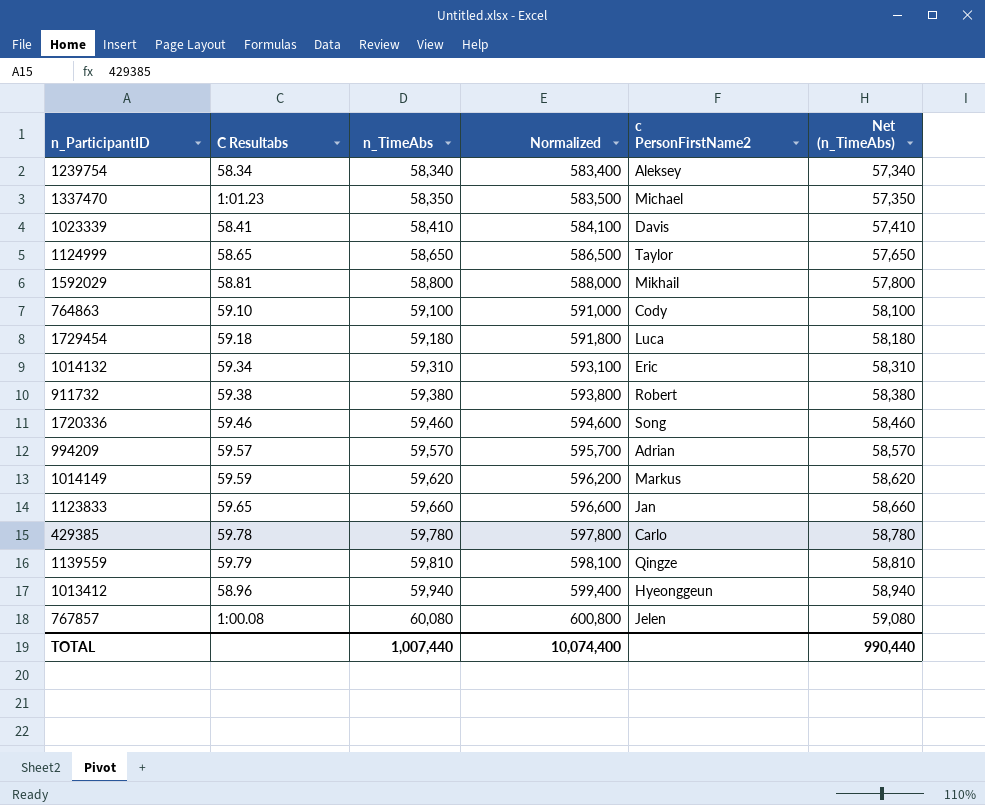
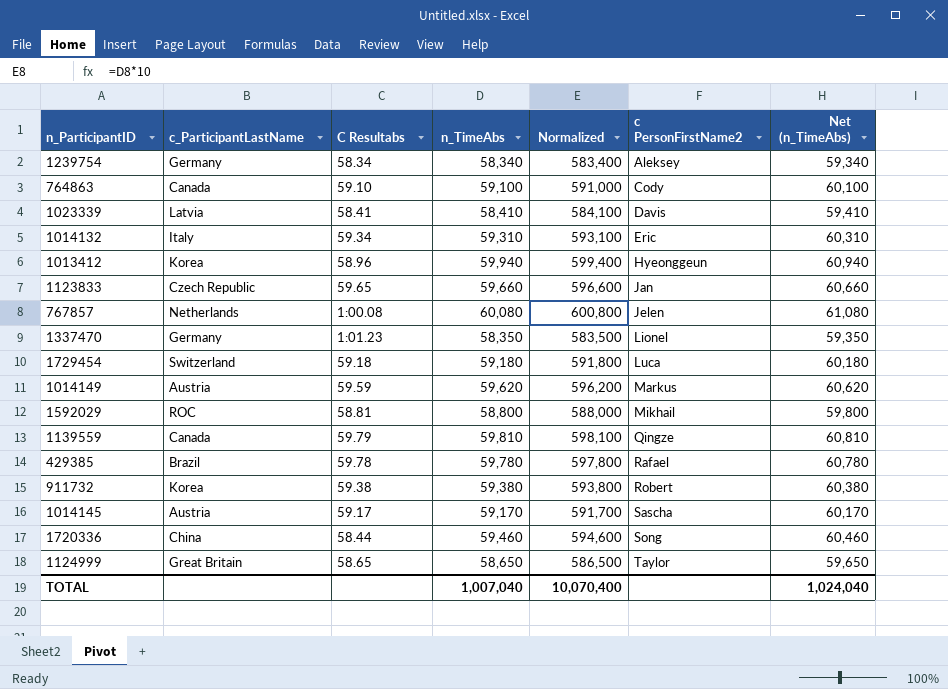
row order: n_TimeAbs ascending -> c PersonFirstName2 ascending
column c_ParticipantLastName | position: none -> 2
column Net (n_TimeAbs) | formula: [n_TimeAbs] - 1000 -> [n_TimeAbs] + 1000
row 994209: 59.57 | 59,570 | 595,700 | Adrian | 58,570 -> none
1337470 | c PersonFirstName2: Michael -> Lionel
429385 | c PersonFirstName2: Carlo -> Rafael
row 1014145: none -> Austria | 59.17 | 59,170 | 591,700 | Sascha | 60,170
1720336 | C Resultabs: 59.46 -> 58.44
TOTAL | n_TimeAbs: 1,007,440 -> 1,007,040
TOTAL | Normalized: 10,074,400 -> 10,070,400
TOTAL | Net (n_TimeAbs): 990,440 -> 1,024,040

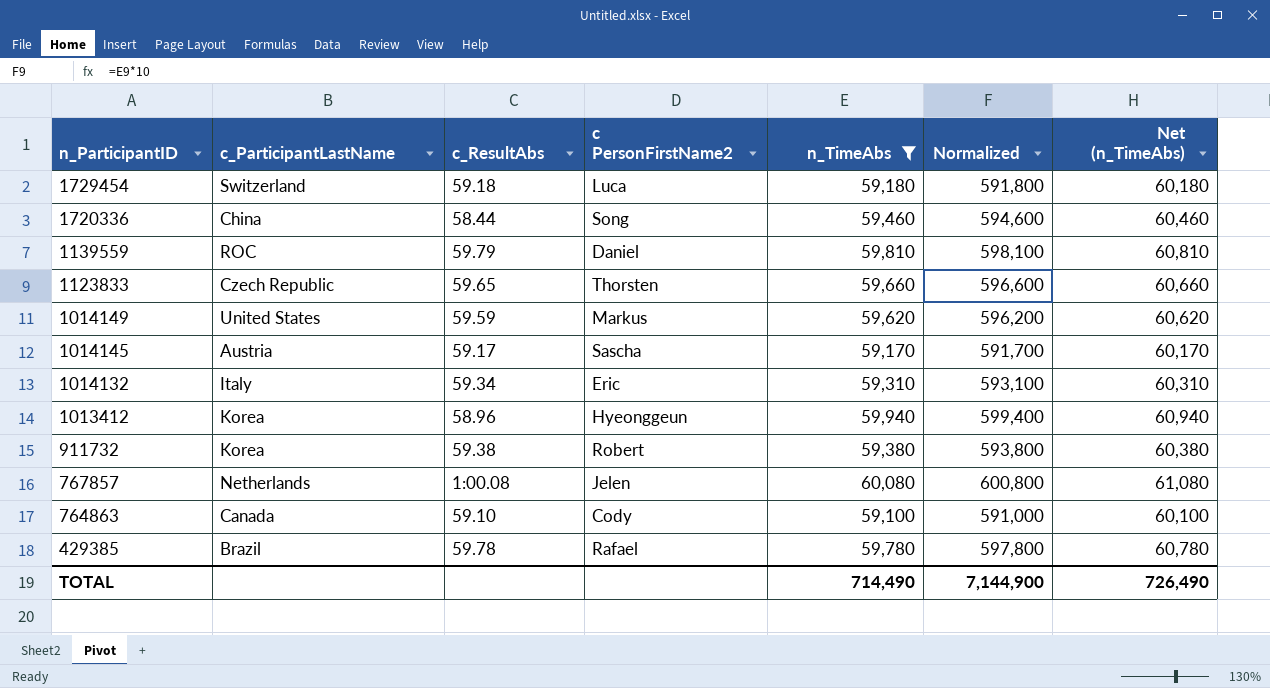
filter: none -> n_TimeAbs >= 59,100
row order: c PersonFirstName2 ascending -> n_ParticipantID descending
column name: C Resultabs -> c_ResultAbs
column c PersonFirstName2 | position: 6 -> 4
1139559 | c_ParticipantLastName: Canada -> ROC
1139559 | c PersonFirstName2: Qingze -> Daniel
1123833 | c PersonFirstName2: Jan -> Thorsten
1014149 | c_ParticipantLastName: Austria -> United States
TOTAL | n_TimeAbs: 1,007,040 -> 714,490
TOTAL | Normalized: 10,070,400 -> 7,144,900
TOTAL | Net (n_TimeAbs): 1,024,040 -> 726,490

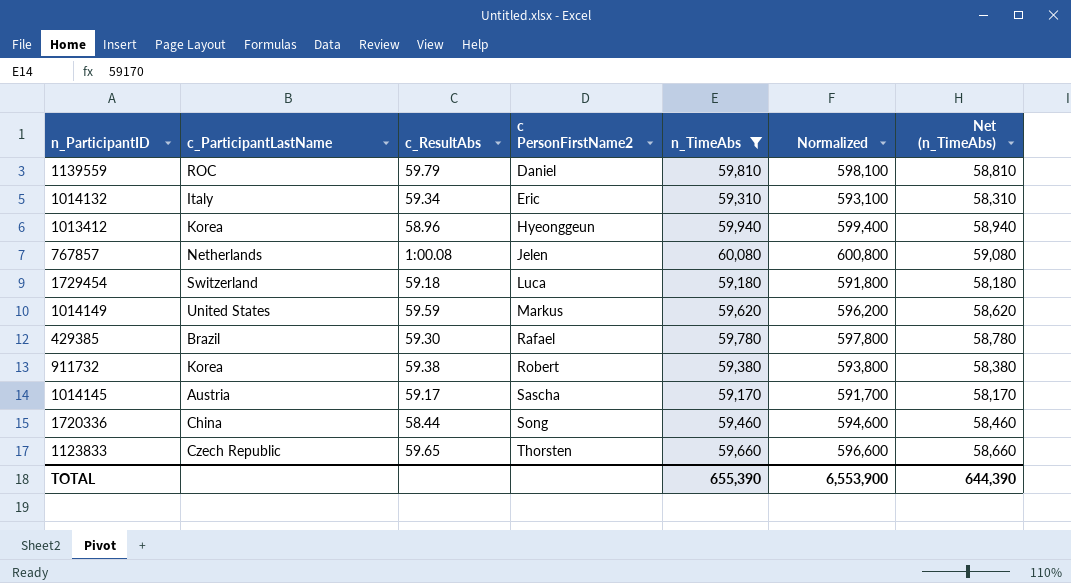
row order: n_ParticipantID descending -> c PersonFirstName2 ascending
column Net (n_TimeAbs) | formula: [n_TimeAbs] + 1000 -> [n_TimeAbs] - 1000
row 764863: Canada | 59.10 | Cody | 59,100 | 591,000 | 60,100 -> none
429385 | c_ResultAbs: 59.78 -> 59.30
TOTAL | n_TimeAbs: 714,490 -> 655,390
TOTAL | Normalized: 7,144,900 -> 6,553,900
TOTAL | Net (n_TimeAbs): 726,490 -> 644,390

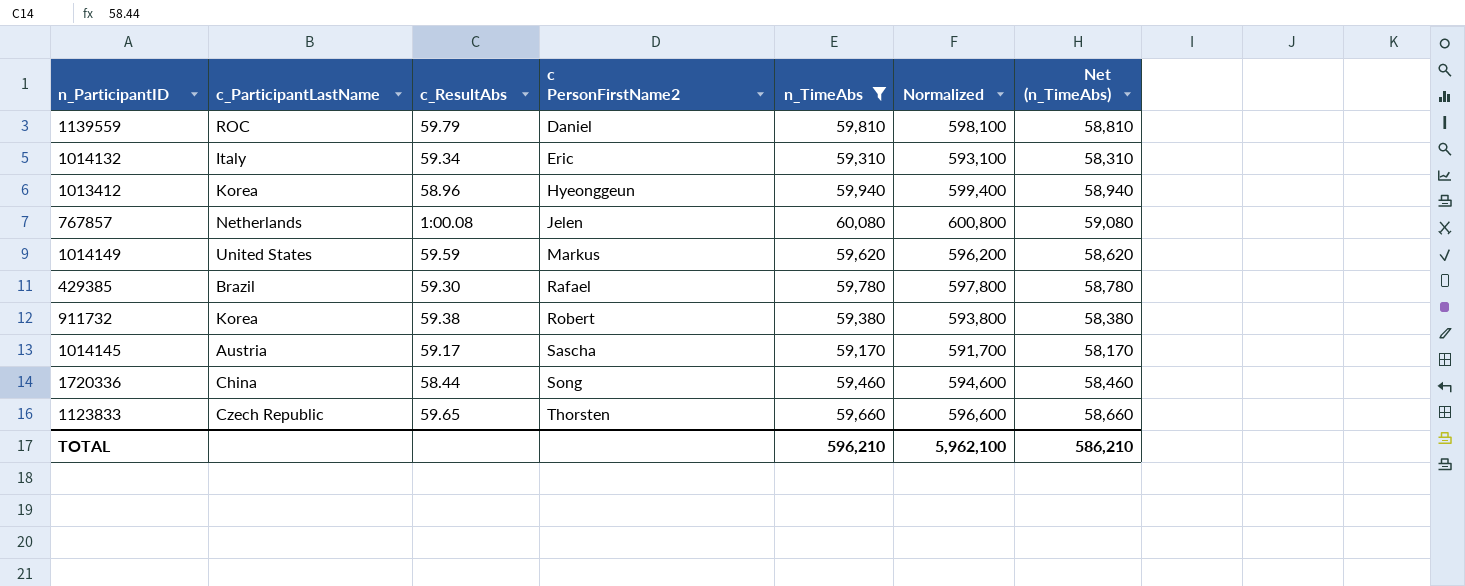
row 1729454: Switzerland | 59.18 | Luca | 59,180 | 591,800 | 58,180 -> none
TOTAL | n_TimeAbs: 655,390 -> 596,210
TOTAL | Normalized: 6,553,900 -> 5,962,100
TOTAL | Net (n_TimeAbs): 644,390 -> 586,210

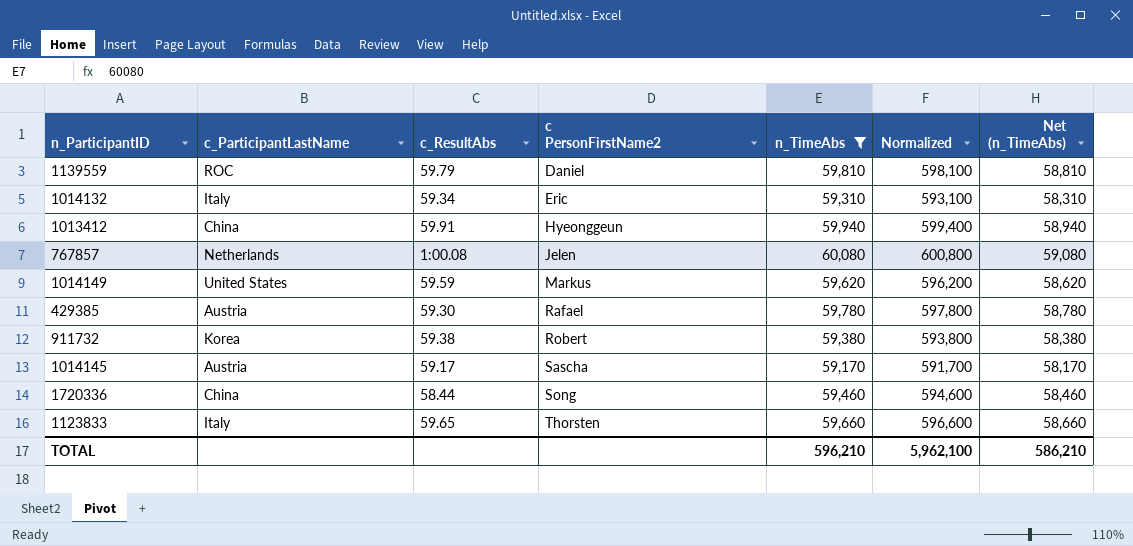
1013412 | c_ParticipantLastName: Korea -> China
1013412 | c_ResultAbs: 58.96 -> 59.91
429385 | c_ParticipantLastName: Brazil -> Austria
1123833 | c_ParticipantLastName: Czech Republic -> Italy

